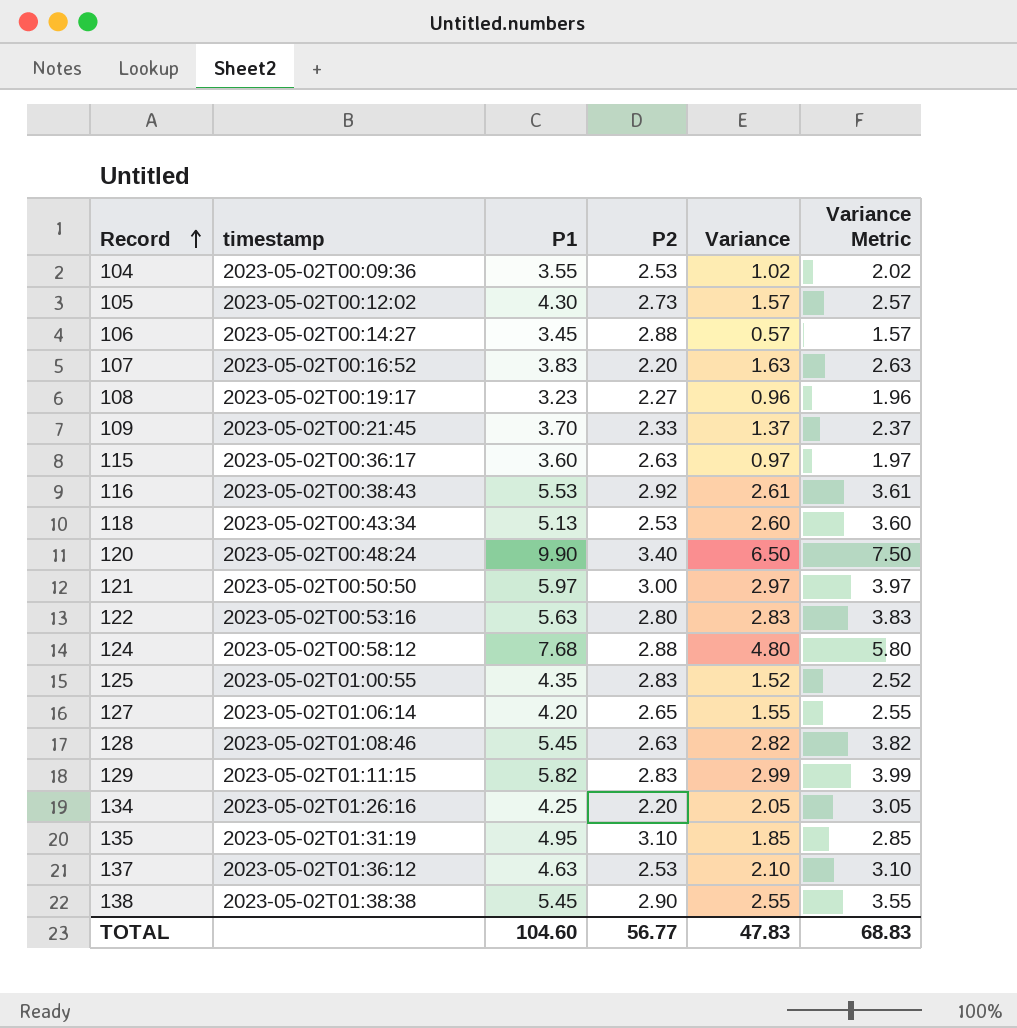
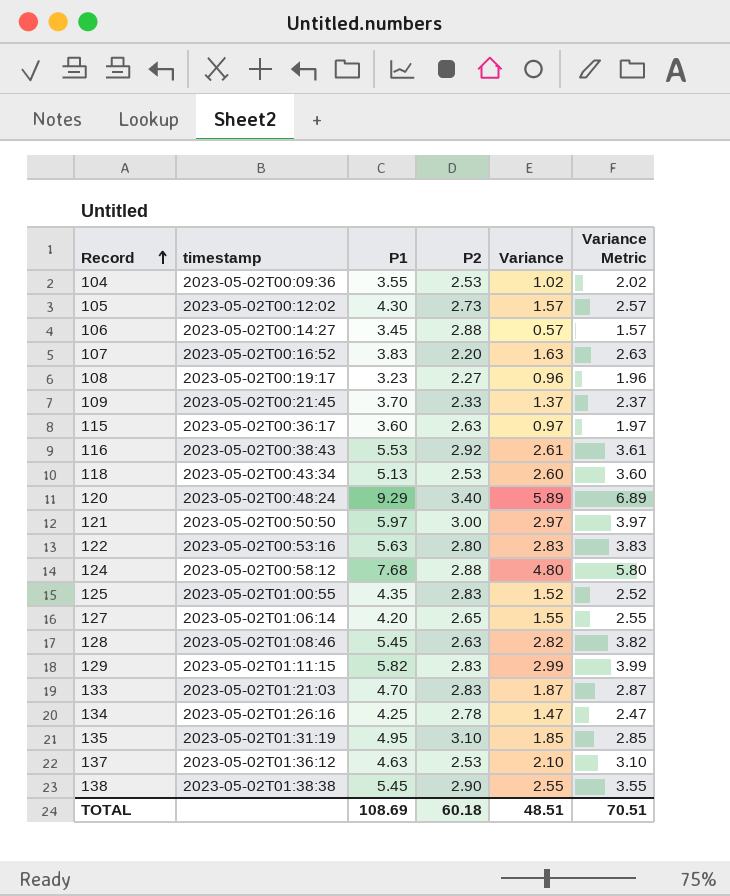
120 | P1: 9.90 -> 9.29
120 | Variance: 6.50 -> 5.89
120 | Variance Metric: 7.50 -> 6.89
row 133: none -> 2023-05-02T01:21:03 | 4.70 | 2.83 | 1.87 | 2.87
134 | P2: 2.20 -> 2.78
134 | Variance: 2.05 -> 1.47
134 | Variance Metric: 3.05 -> 2.47
TOTAL | P1: 104.60 -> 108.69
TOTAL | P2: 56.77 -> 60.18
TOTAL | Variance: 47.83 -> 48.51
TOTAL | Variance Metric: 68.83 -> 70.51

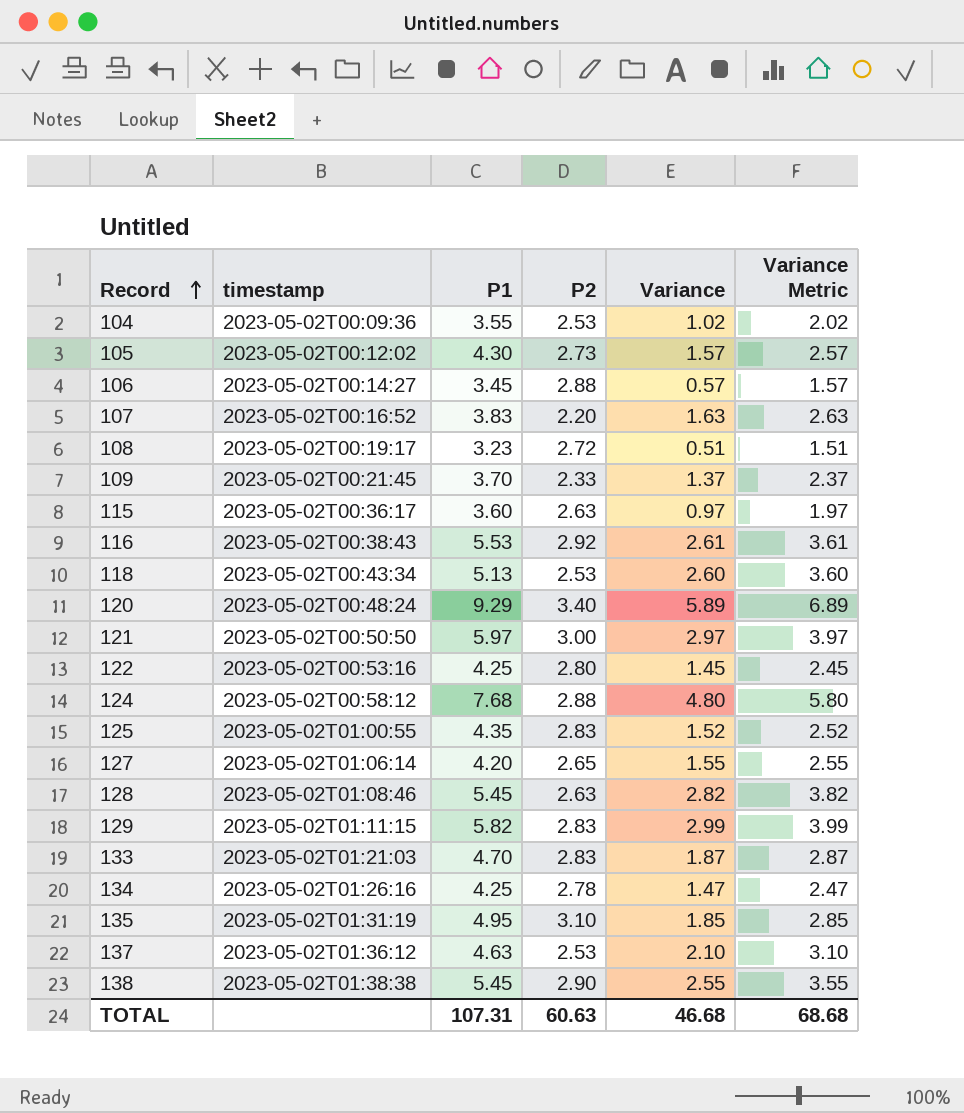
108 | P2: 2.27 -> 2.72
108 | Variance: 0.96 -> 0.51
108 | Variance Metric: 1.96 -> 1.51
122 | P1: 5.63 -> 4.25
122 | Variance: 2.83 -> 1.45
122 | Variance Metric: 3.83 -> 2.45
TOTAL | P1: 108.69 -> 107.31
TOTAL | P2: 60.18 -> 60.63
TOTAL | Variance: 48.51 -> 46.68
TOTAL | Variance Metric: 70.51 -> 68.68

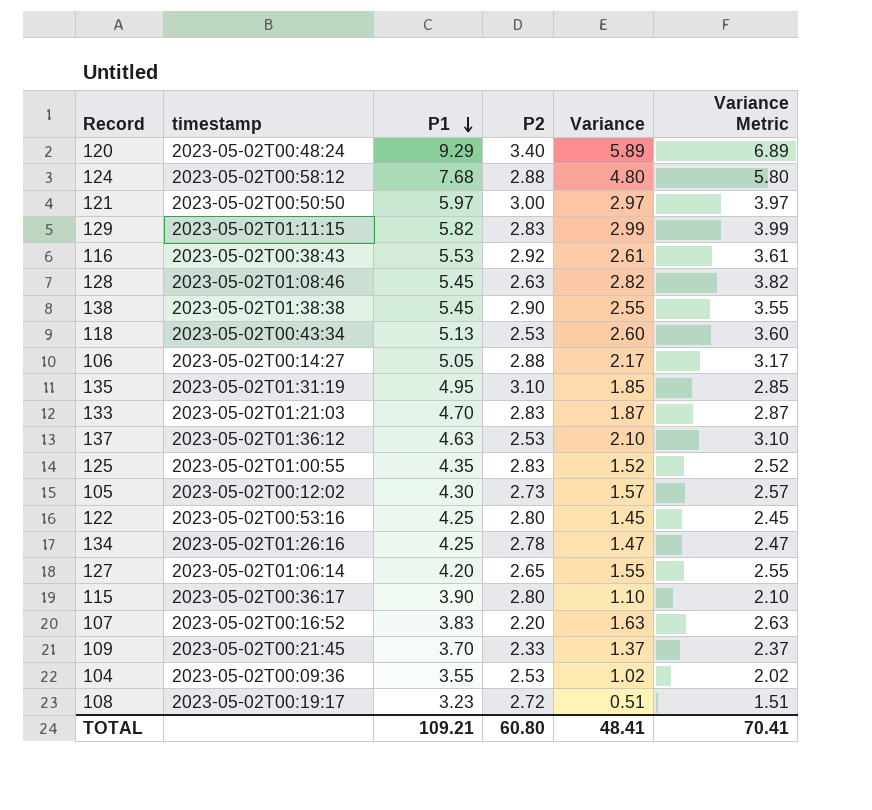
row order: Record ascending -> P1 descending
106 | P1: 3.45 -> 5.05
106 | Variance: 0.57 -> 2.17
106 | Variance Metric: 1.57 -> 3.17
115 | P1: 3.60 -> 3.90
115 | P2: 2.63 -> 2.80
115 | Variance: 0.97 -> 1.10
115 | Variance Metric: 1.97 -> 2.10
TOTAL | P1: 107.31 -> 109.21
TOTAL | P2: 60.63 -> 60.80
TOTAL | Variance: 46.68 -> 48.41
TOTAL | Variance Metric: 68.68 -> 70.41

